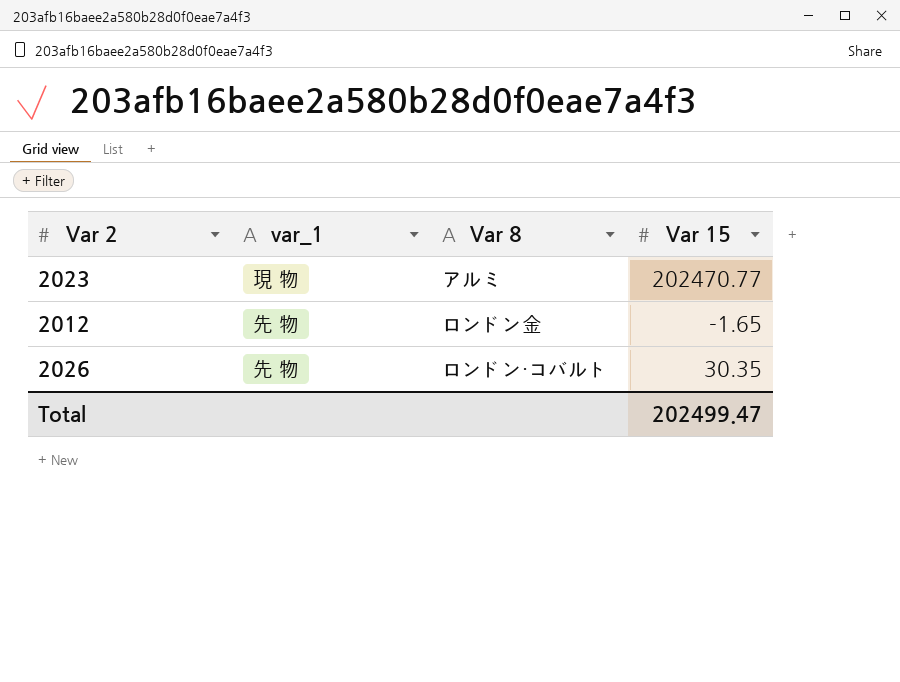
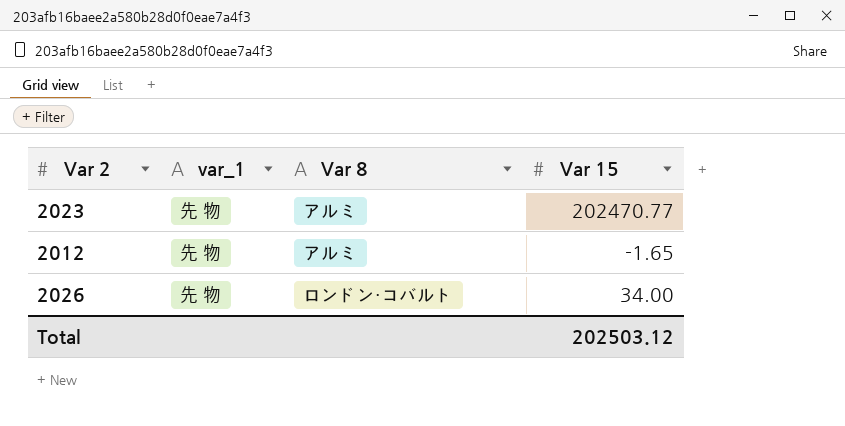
2023 | var_1: 現 物 -> 先 物
2012 | Var 8: ロンドン金 -> アルミ
2026 | Var 15: 30.35 -> 34.00
Total | Var 15: 202499.47 -> 202503.12

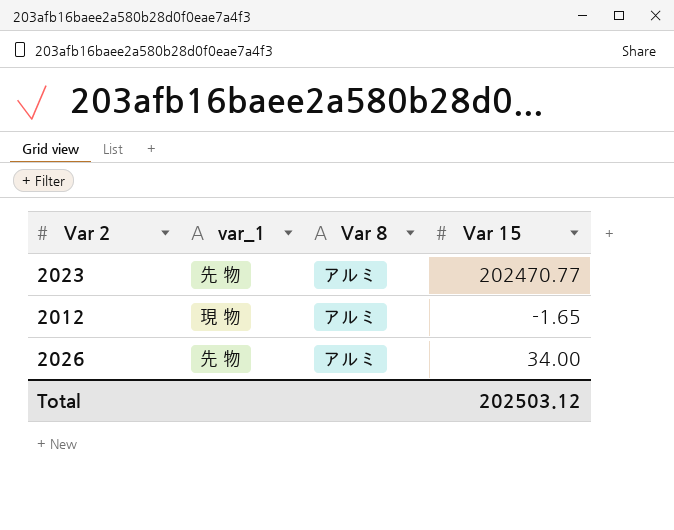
2012 | var_1: 先 物 -> 現 物
2026 | Var 8: ロンドン・コバルト -> アルミ

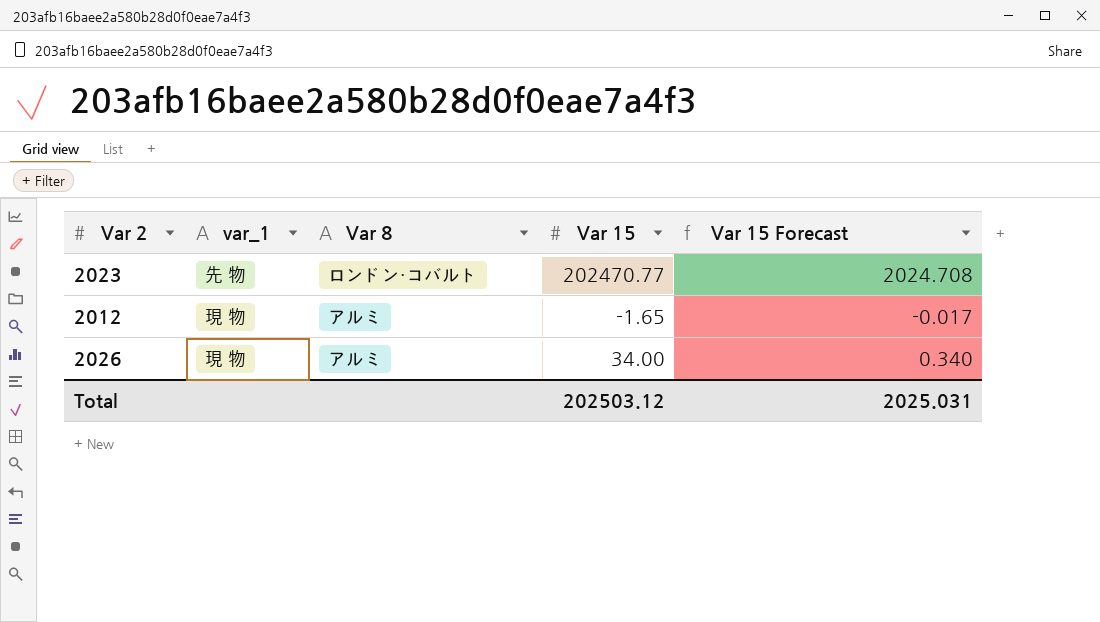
column Var 15 Forecast | formula: none -> [Var 15] * 0.01
2023 | Var 8: アルミ -> ロンドン・コバルト
2026 | var_1: 先 物 -> 現 物

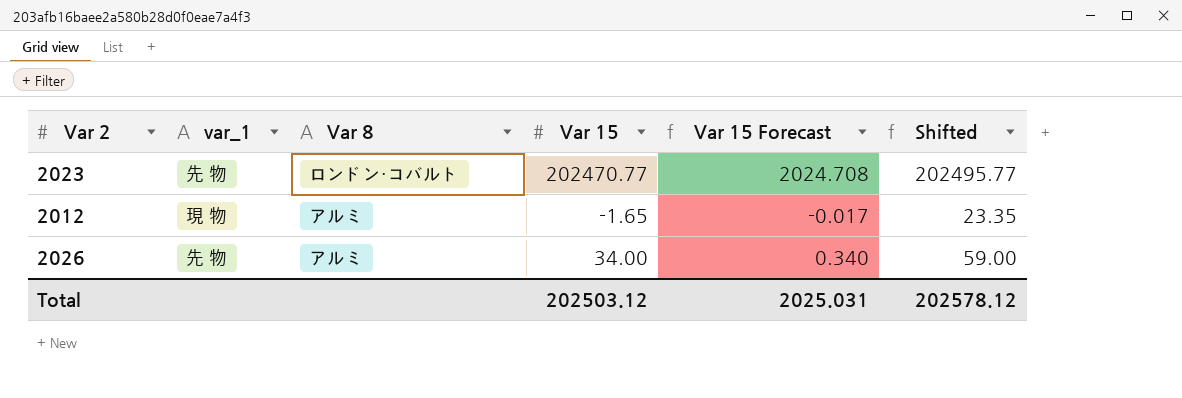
column Shifted | formula: none -> [Var 15] + 25
2026 | var_1: 現 物 -> 先 物

